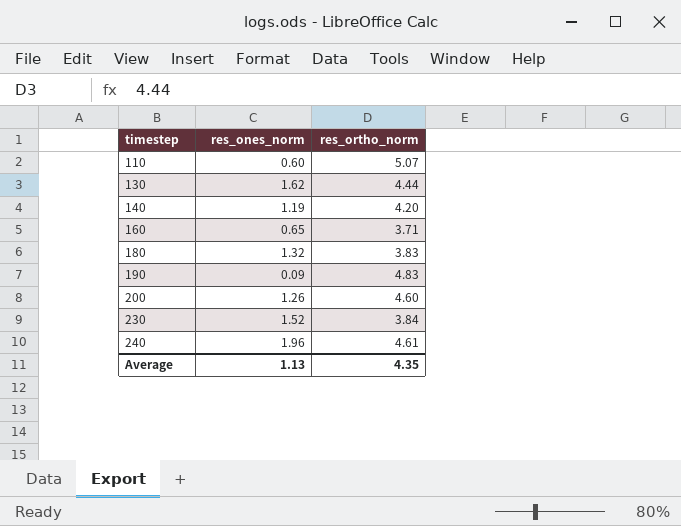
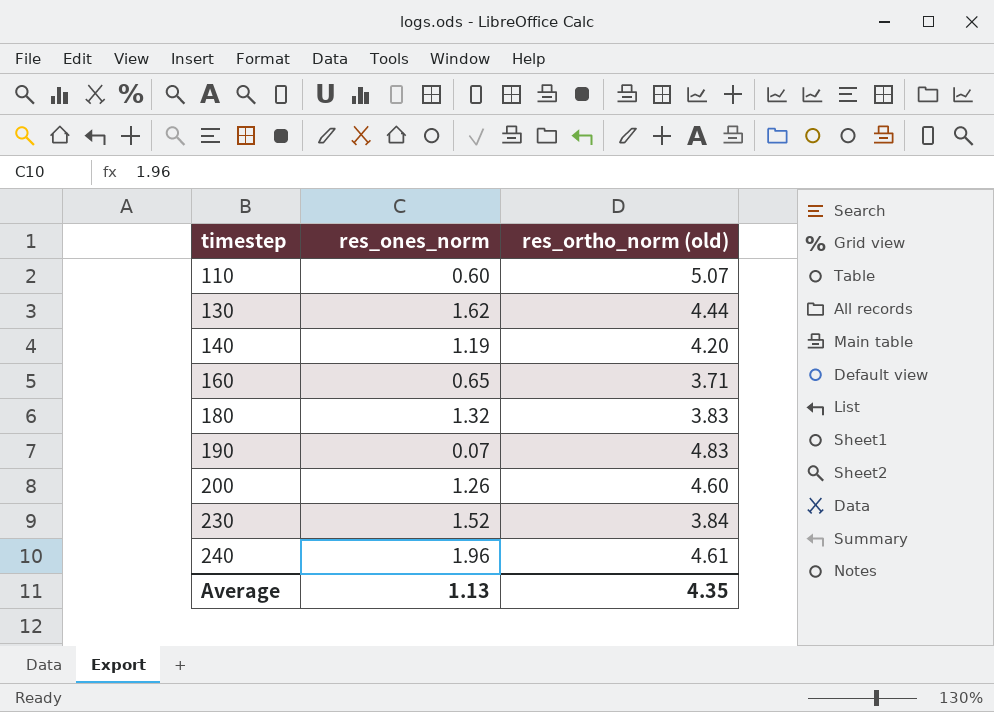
column name: res_ortho_norm -> res_ortho_norm (old)
190 | res_ones_norm: 0.09 -> 0.07

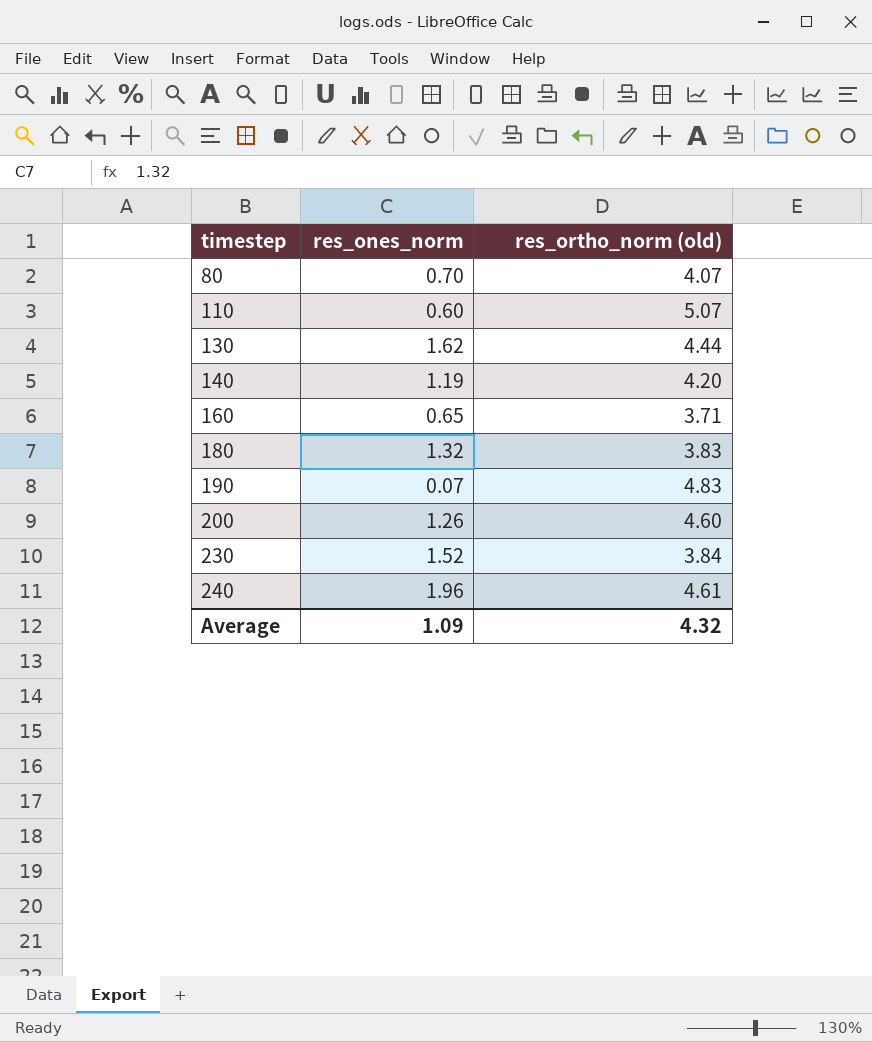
row 80: none -> 0.70 | 4.07
Average | res_ones_norm: 1.13 -> 1.09
Average | res_ortho_norm (old): 4.35 -> 4.32

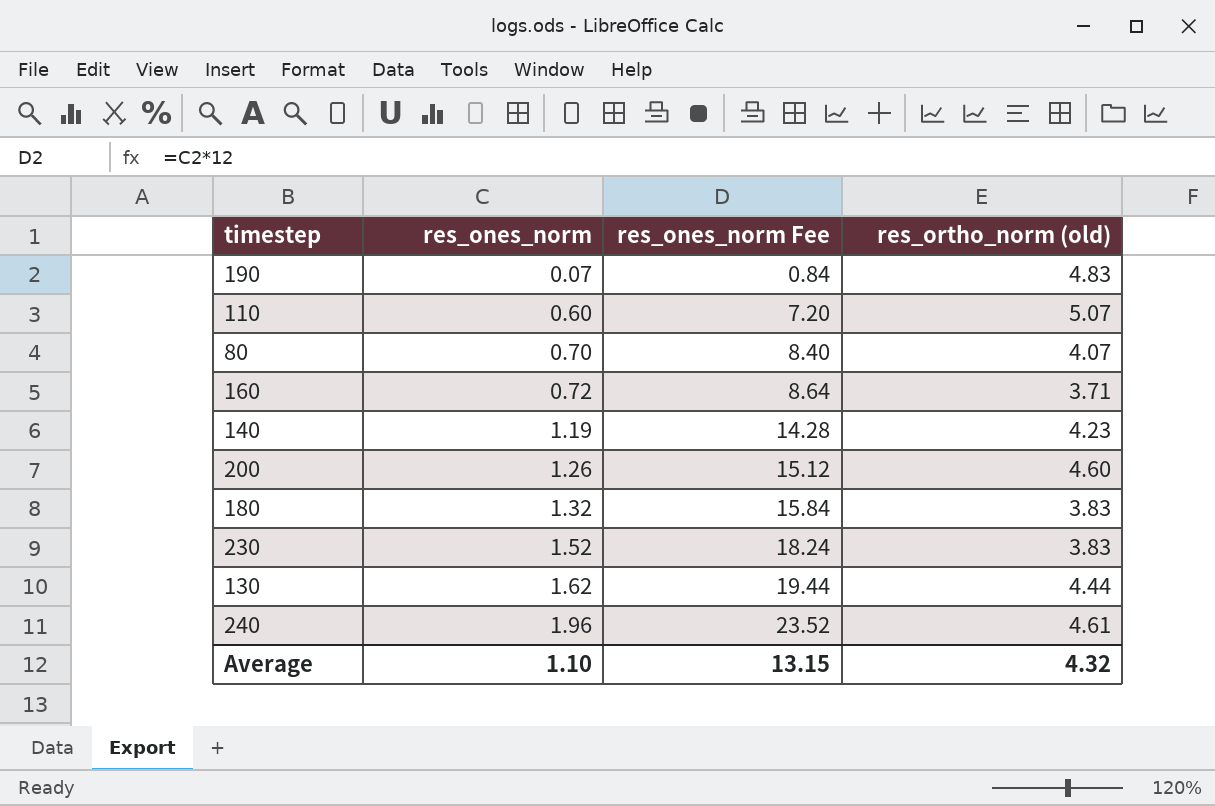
row order: timestep ascending -> res_ones_norm ascending
column res_ones_norm Fee | formula: none -> [res_ones_norm] * 12
160 | res_ones_norm: 0.65 -> 0.72
140 | res_ortho_norm (old): 4.20 -> 4.23
230 | res_ortho_norm (old): 3.84 -> 3.83
Average | res_ones_norm: 1.09 -> 1.10

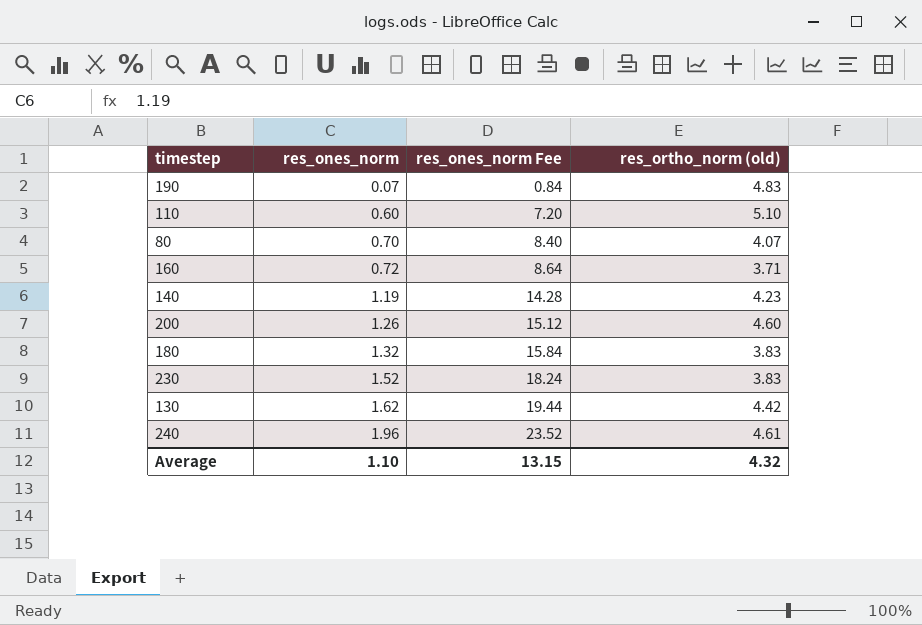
110 | res_ortho_norm (old): 5.07 -> 5.10
130 | res_ortho_norm (old): 4.44 -> 4.42

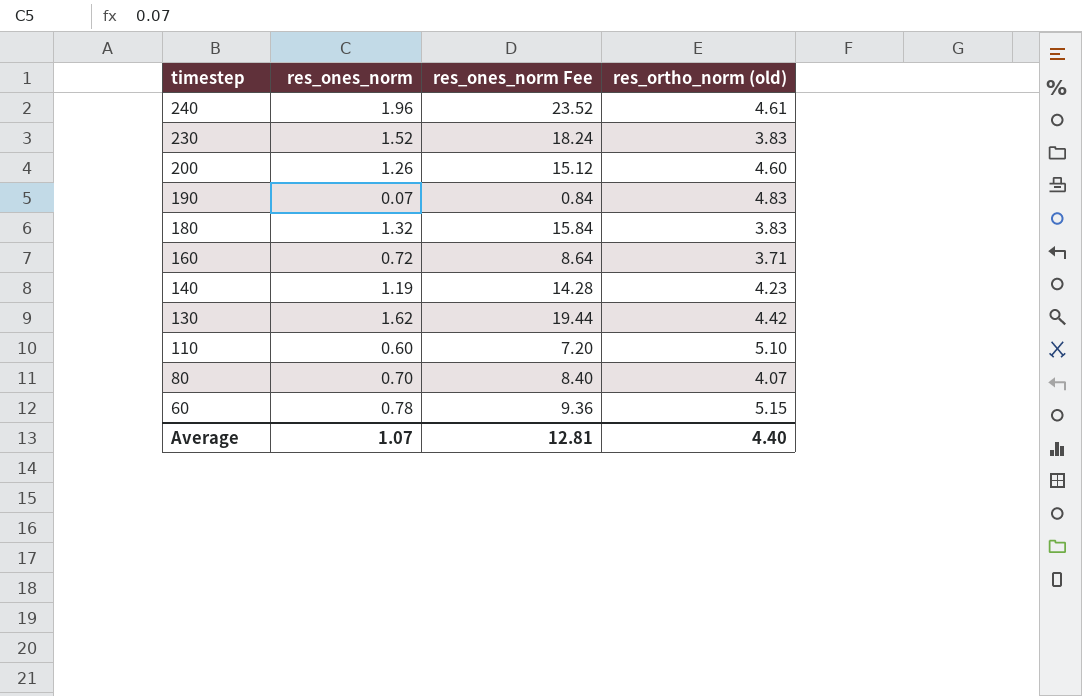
row order: res_ones_norm ascending -> timestep descending
row 60: none -> 0.78 | 9.36 | 5.15
Average | res_ones_norm: 1.10 -> 1.07
Average | res_ones_norm Fee: 13.15 -> 12.81
Average | res_ortho_norm (old): 4.32 -> 4.40

